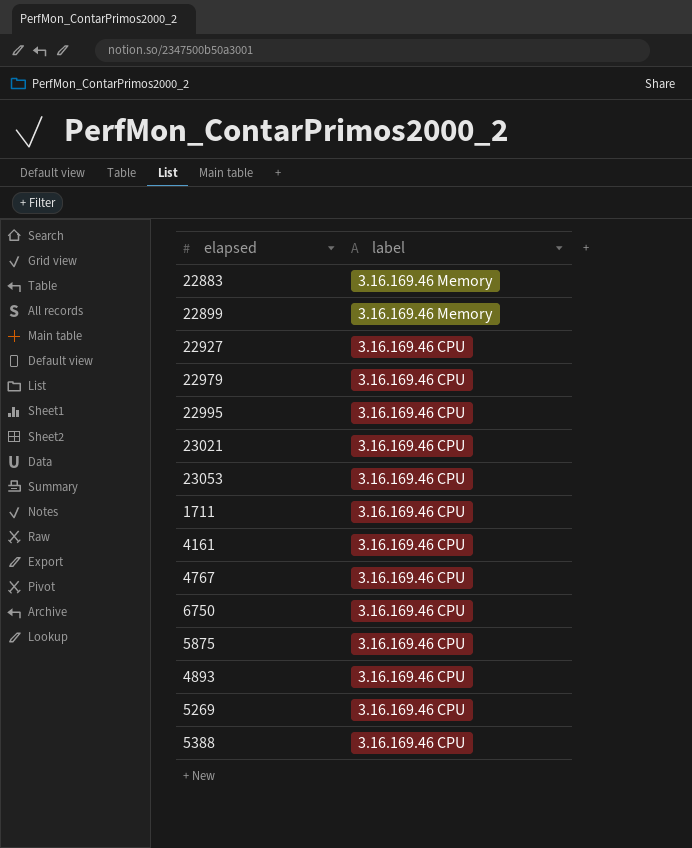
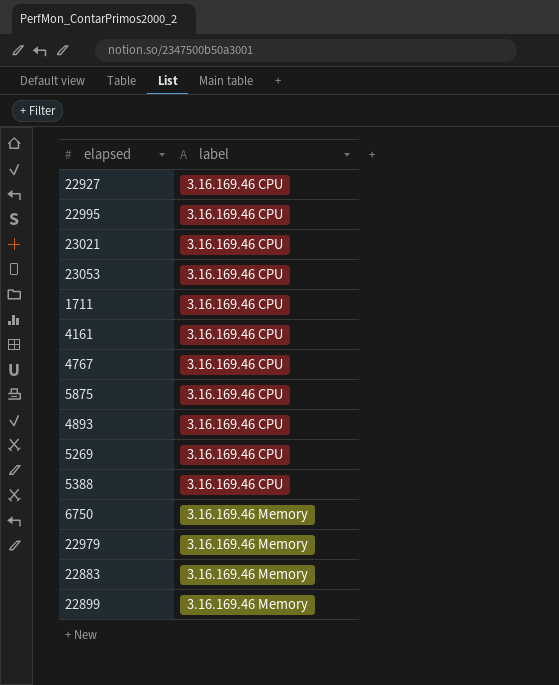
row order: label descending -> label ascending
6750 | label: 3.16.169.46 CPU -> 3.16.169.46 Memory
22979 | label: 3.16.169.46 CPU -> 3.16.169.46 Memory

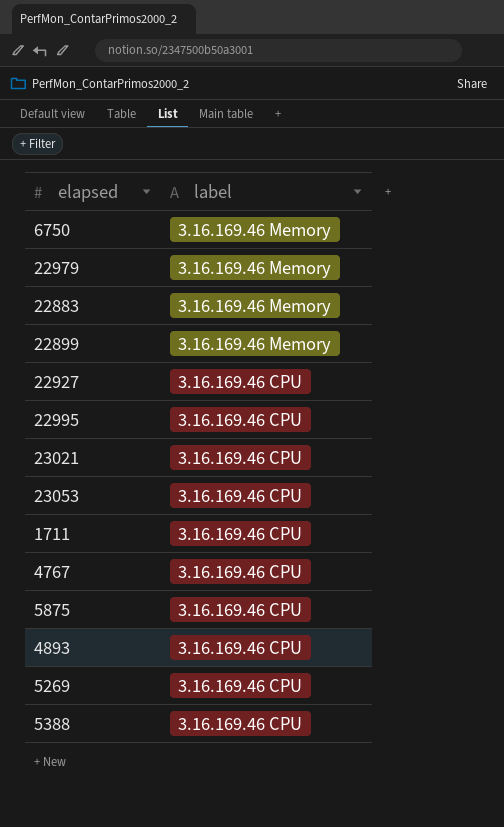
row order: label ascending -> label descending
row 4161: 3.16.169.46 CPU -> none

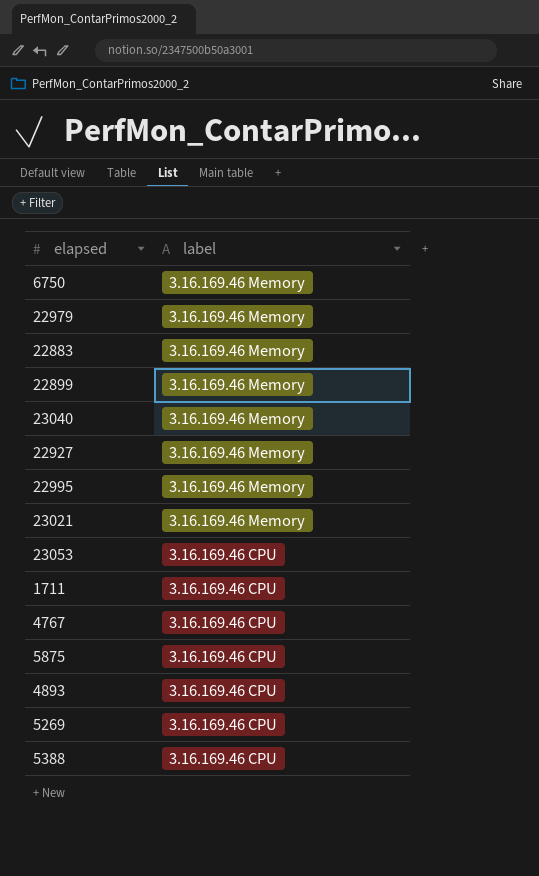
row 23040: none -> 3.16.169.46 Memory
22927 | label: 3.16.169.46 CPU -> 3.16.169.46 Memory
22995 | label: 3.16.169.46 CPU -> 3.16.169.46 Memory
23021 | label: 3.16.169.46 CPU -> 3.16.169.46 Memory

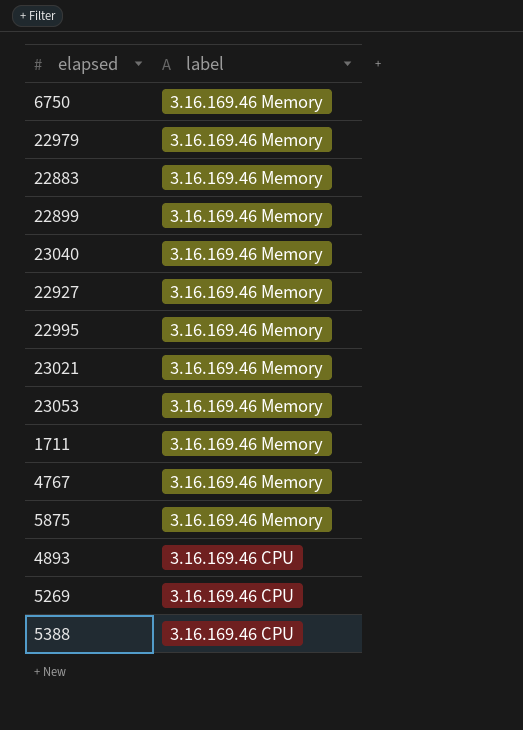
23053 | label: 3.16.169.46 CPU -> 3.16.169.46 Memory
1711 | label: 3.16.169.46 CPU -> 3.16.169.46 Memory
4767 | label: 3.16.169.46 CPU -> 3.16.169.46 Memory
5875 | label: 3.16.169.46 CPU -> 3.16.169.46 Memory

